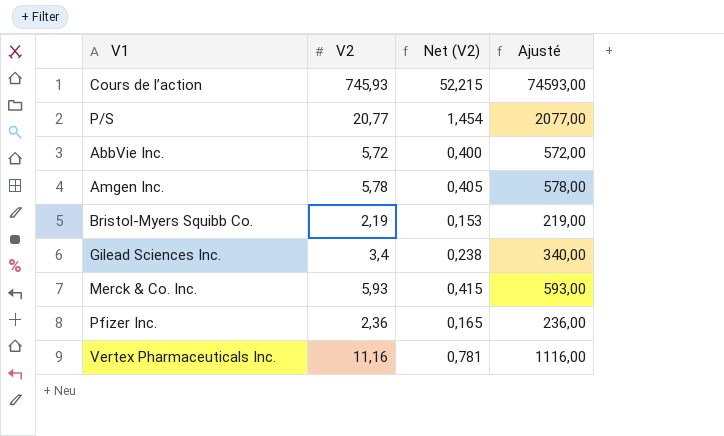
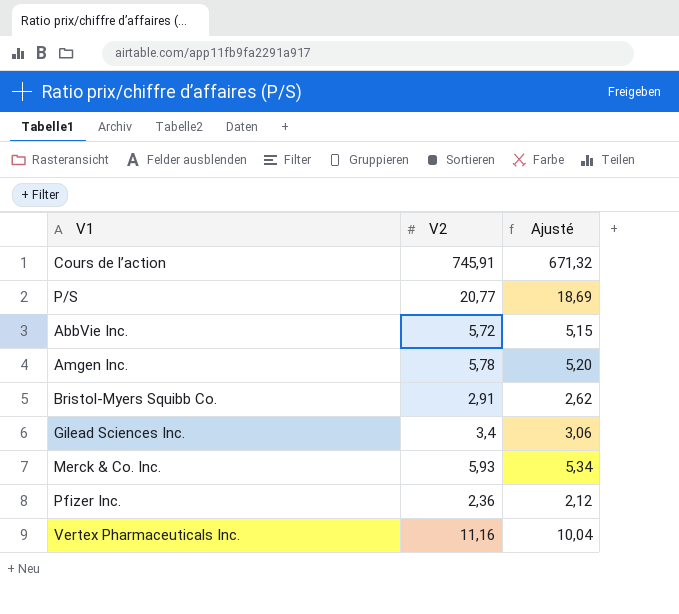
column Net (V2) | formula: [V2] * 0,07 -> none
column Ajusté | formula: [V2] * 100 -> [V2] * 0,9
Cours de l’action | V2: 745,93 -> 745,91
Bristol-Myers Squibb Co. | V2: 2,19 -> 2,91

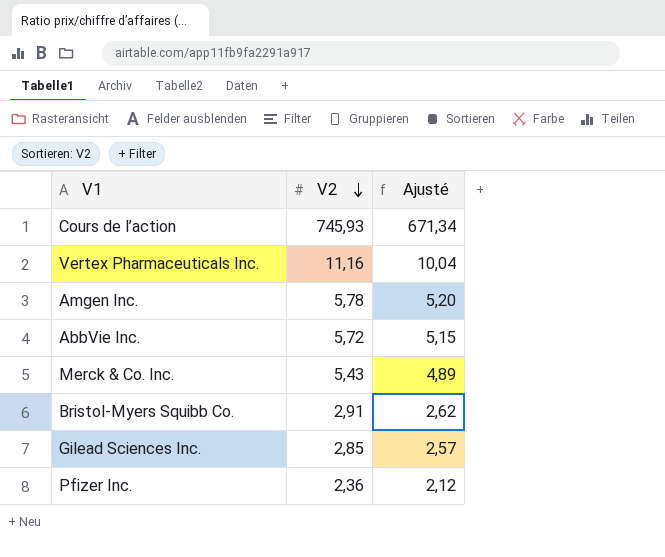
row order: none -> V2 descending
row P/S: 20,77 | 18,69 -> none
Cours de l’action | V2: 745,91 -> 745,93
Cours de l’action | Ajusté: 671,32 -> 671,34
Merck & Co. Inc. | V2: 5,93 -> 5,43
Merck & Co. Inc. | Ajusté: 5,34 -> 4,89
Gilead Sciences Inc. | V2: 3,4 -> 2,85
Gilead Sciences Inc. | Ajusté: 3,06 -> 2,57

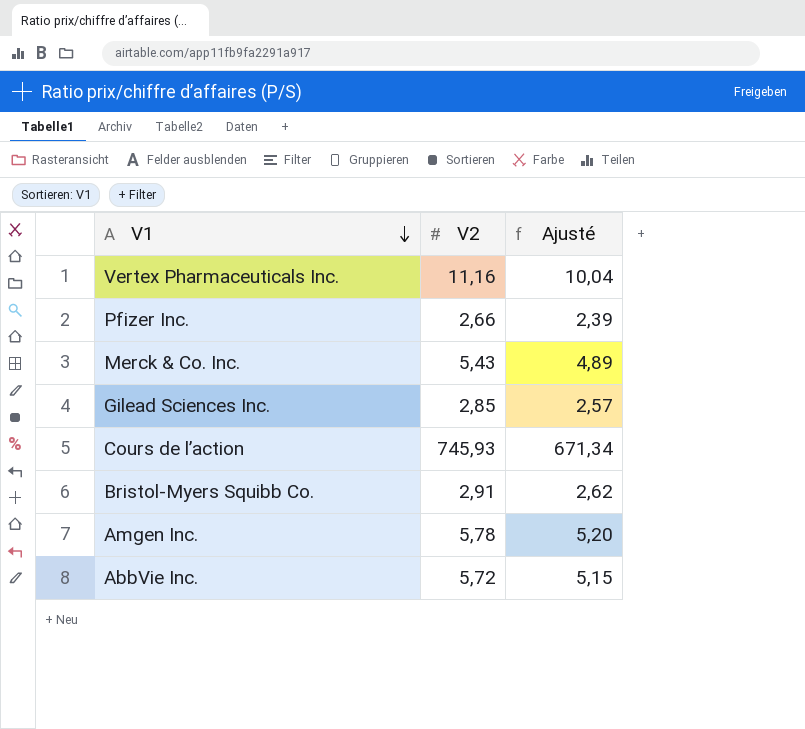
row order: V2 descending -> V1 descending
Pfizer Inc. | V2: 2,36 -> 2,66
Pfizer Inc. | Ajusté: 2,12 -> 2,39

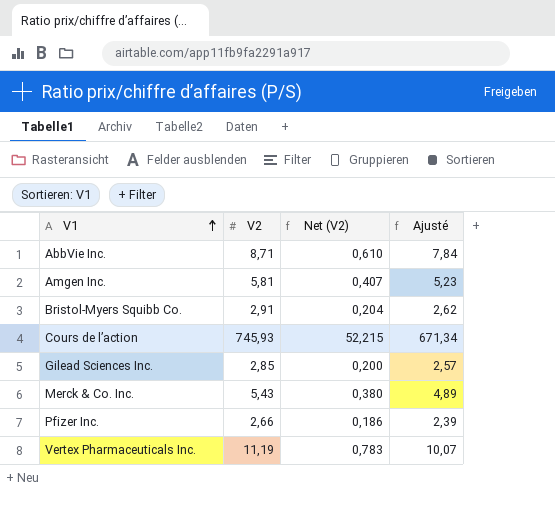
row order: V1 descending -> V1 ascending
column Net (V2) | formula: none -> [V2] * 0,07
AbbVie Inc. | V2: 5,72 -> 8,71
AbbVie Inc. | Ajusté: 5,15 -> 7,84
Amgen Inc. | V2: 5,78 -> 5,81
Amgen Inc. | Ajusté: 5,20 -> 5,23
Vertex Pharmaceuticals Inc. | V2: 11,16 -> 11,19
Vertex Pharmaceuticals Inc. | Ajusté: 10,04 -> 10,07

